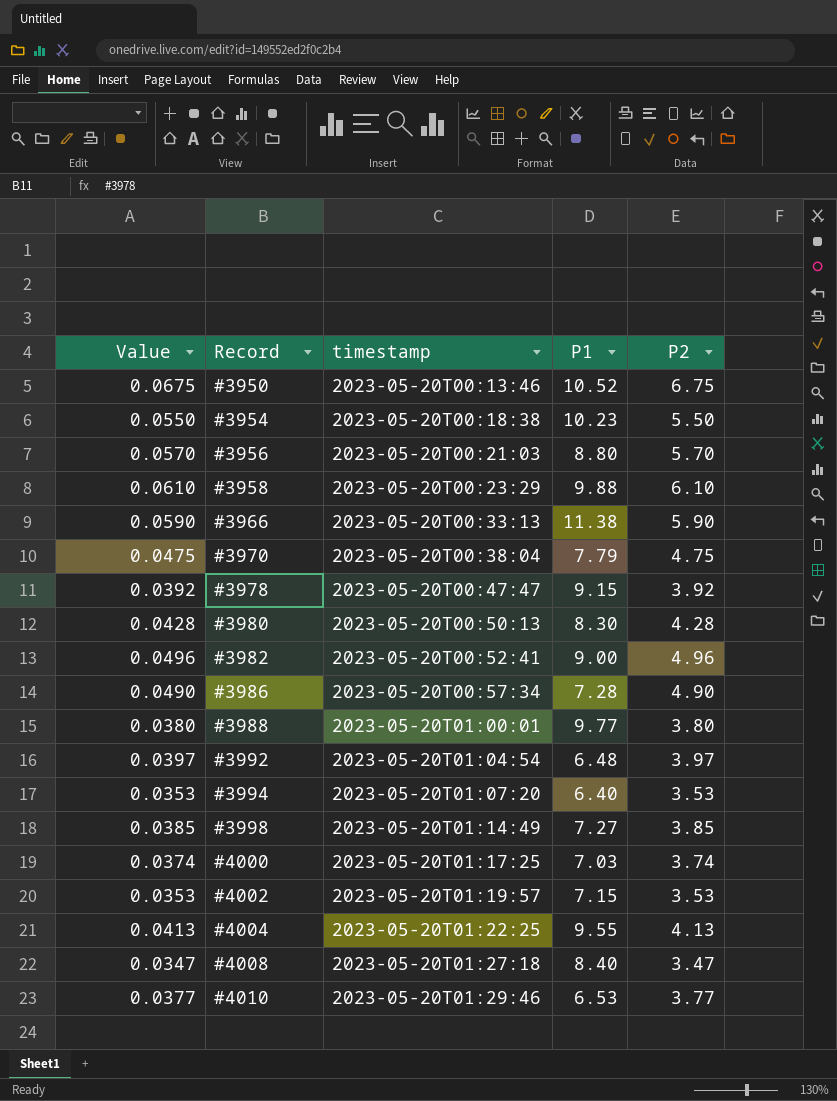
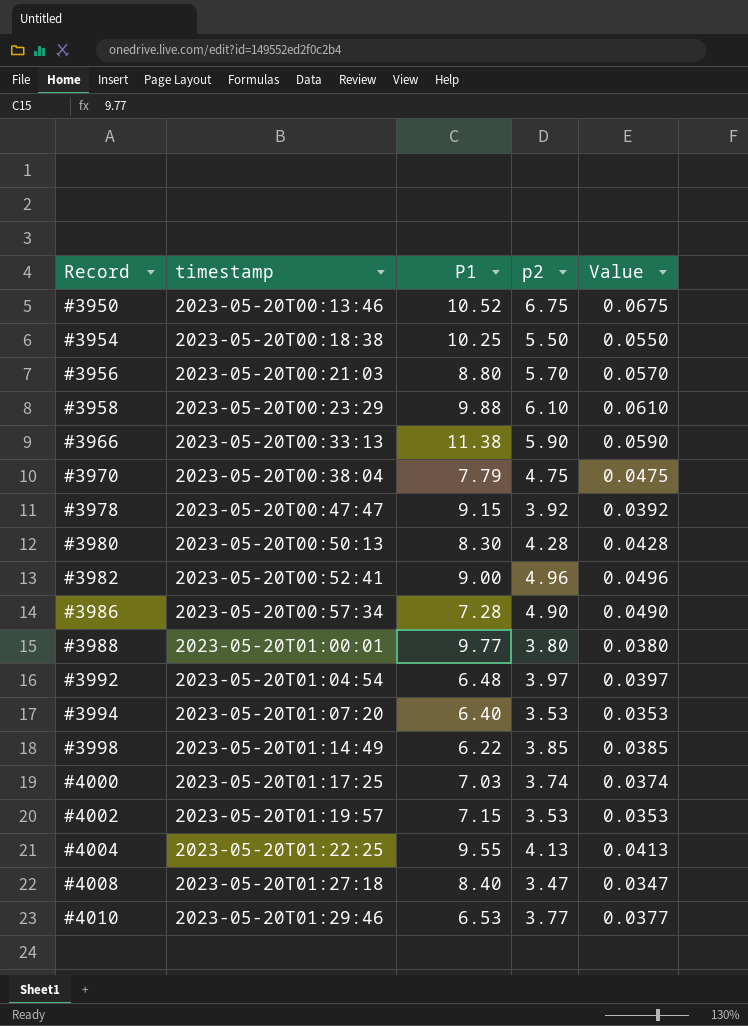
column name: P2 -> p2
column Value | position: 1 -> 5
#3954 | P1: 10.23 -> 10.25
#3998 | P1: 7.27 -> 6.22

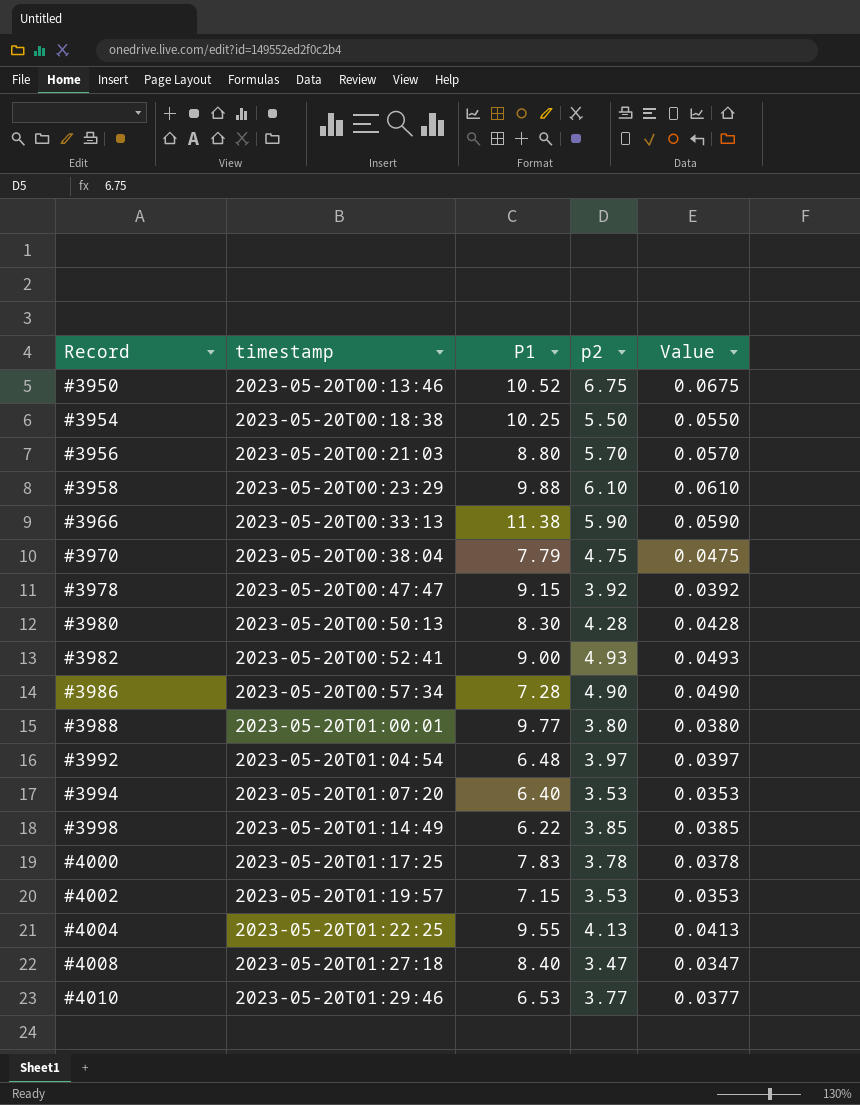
#3982 | p2: 4.96 -> 4.93
#3982 | Value: 0.0496 -> 0.0493
#4000 | P1: 7.03 -> 7.83
#4000 | p2: 3.74 -> 3.78
#4000 | Value: 0.0374 -> 0.0378

